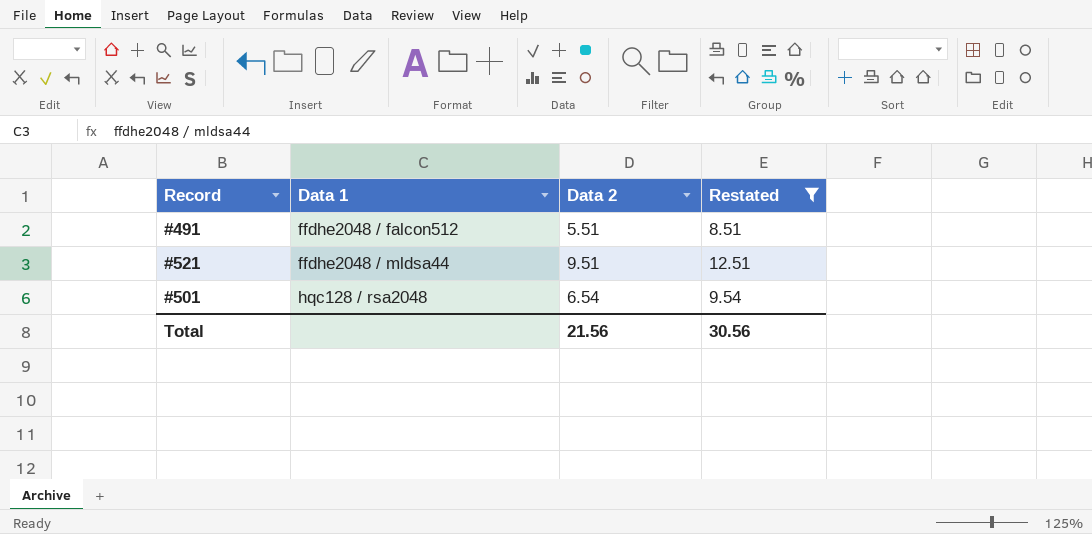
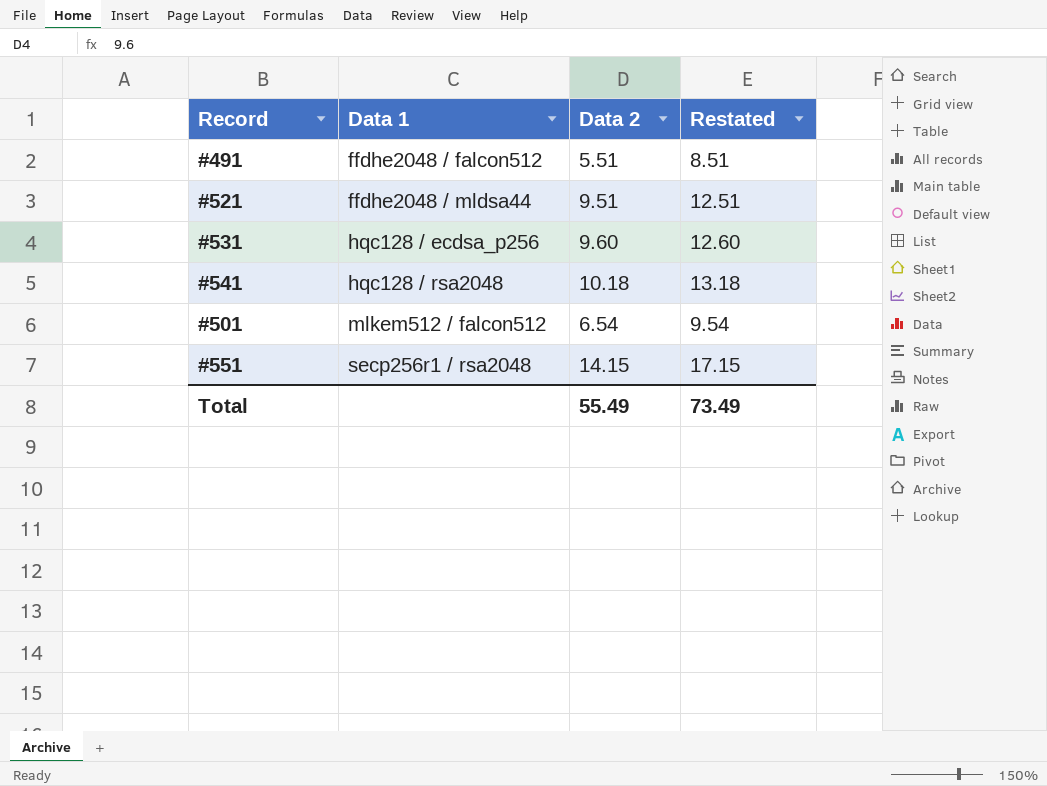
filter: Restated <= 12.51 -> none
#501 | Data 1: hqc128 / rsa2048 -> mlkem512 / falcon512
Total | Data 2: 21.56 -> 55.49
Total | Restated: 30.56 -> 73.49

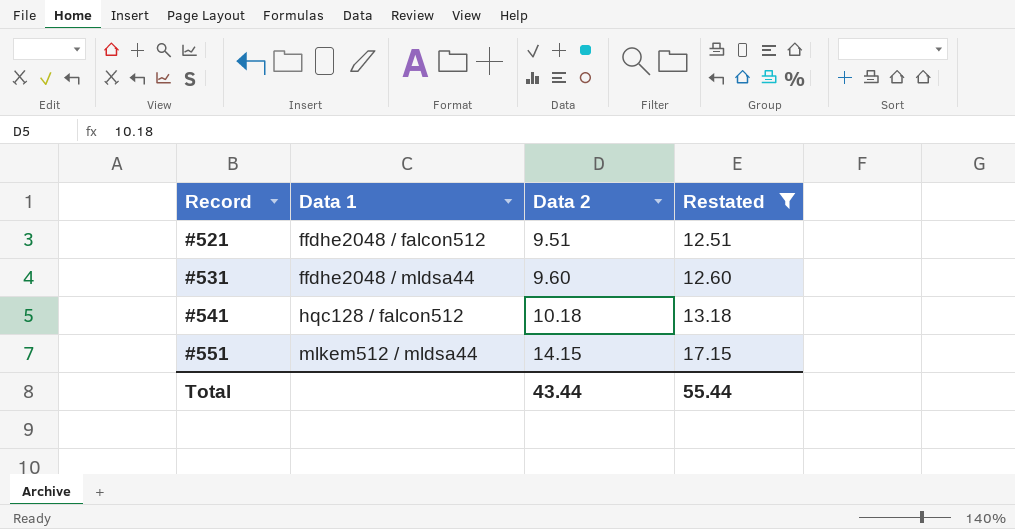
filter: none -> Restated >= 12.51
#521 | Data 1: ffdhe2048 / mldsa44 -> ffdhe2048 / falcon512
#531 | Data 1: hqc128 / ecdsa_p256 -> ffdhe2048 / mldsa44
#541 | Data 1: hqc128 / rsa2048 -> hqc128 / falcon512
#551 | Data 1: secp256r1 / rsa2048 -> mlkem512 / mldsa44
Total | Data 2: 55.49 -> 43.44
Total | Restated: 73.49 -> 55.44

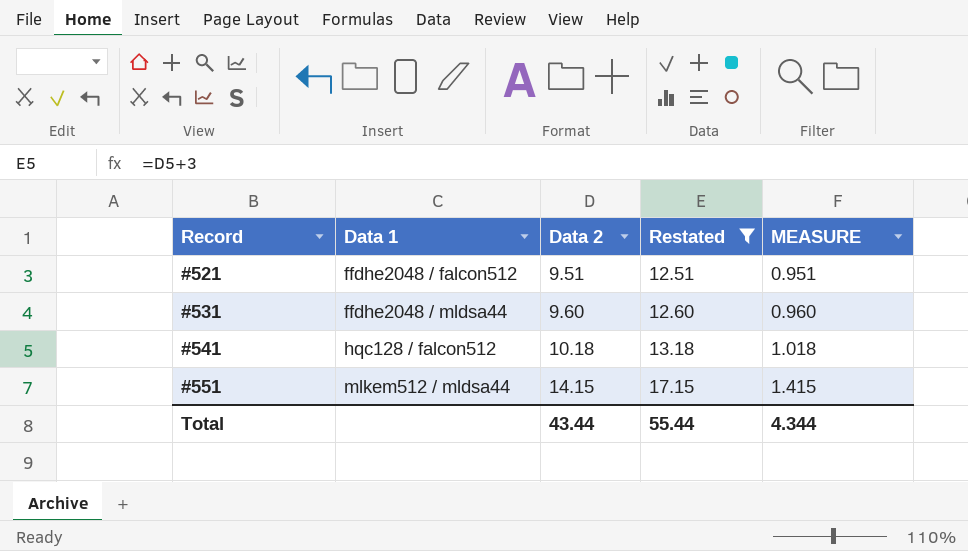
column MEASURE | formula: none -> [Data 2] * 0.1

